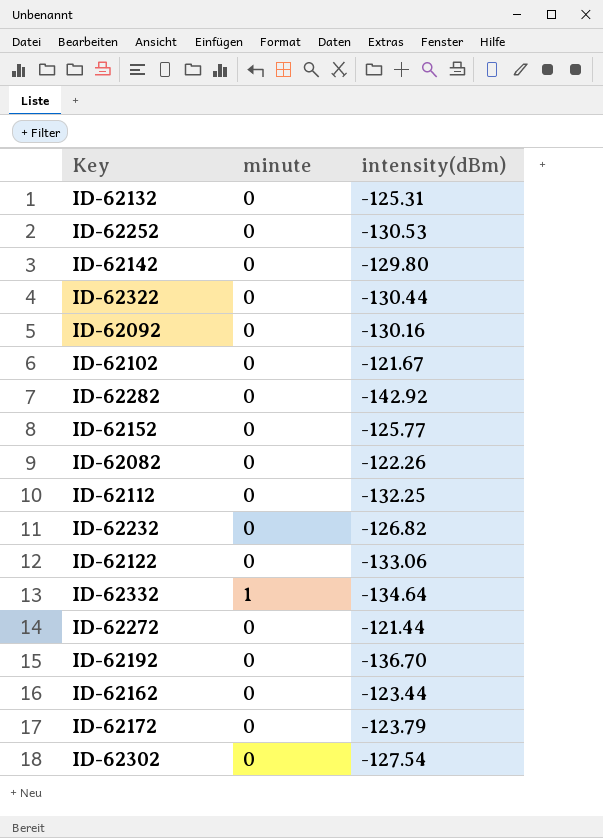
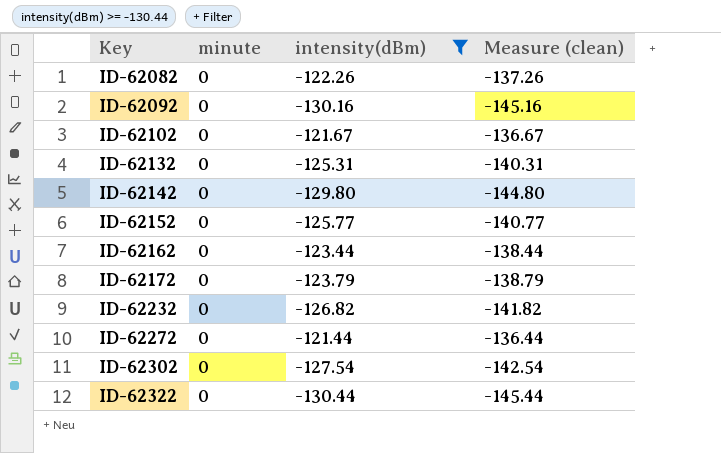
filter: none -> intensity(dBm) >= -130.44
row order: none -> Key ascending
column Measure (clean) | formula: none -> [intensity(dBm)] - 15

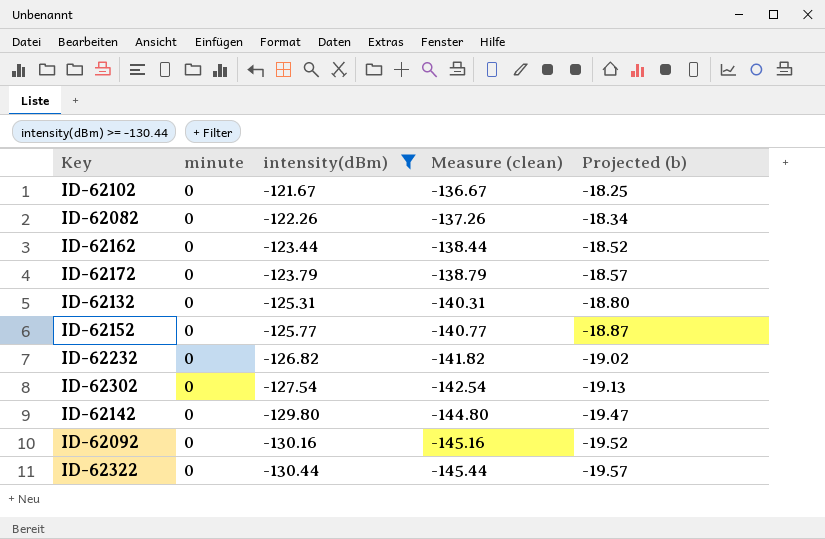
row order: Key ascending -> intensity(dBm) descending
column Projected (b) | formula: none -> [intensity(dBm)] * 0.15
row ID-62272: 0 | -121.44 | -136.44 -> none

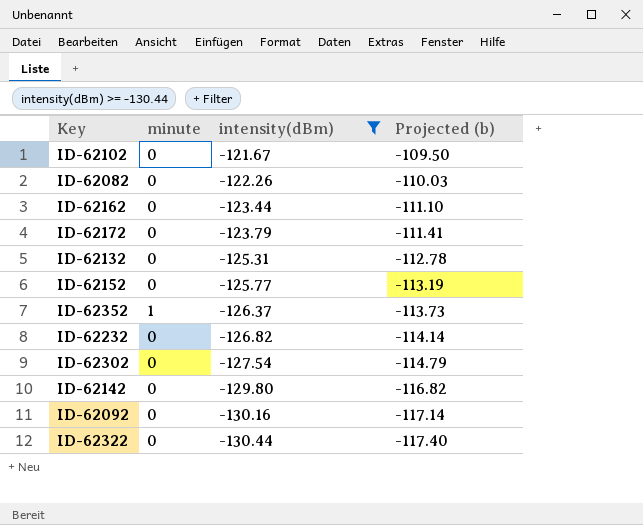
column Measure (clean) | formula: [intensity(dBm)] - 15 -> none
column Projected (b) | formula: [intensity(dBm)] * 0.15 -> [intensity(dBm)] * 0.9
row ID-62352: none -> 1 | -126.37 | -113.73

